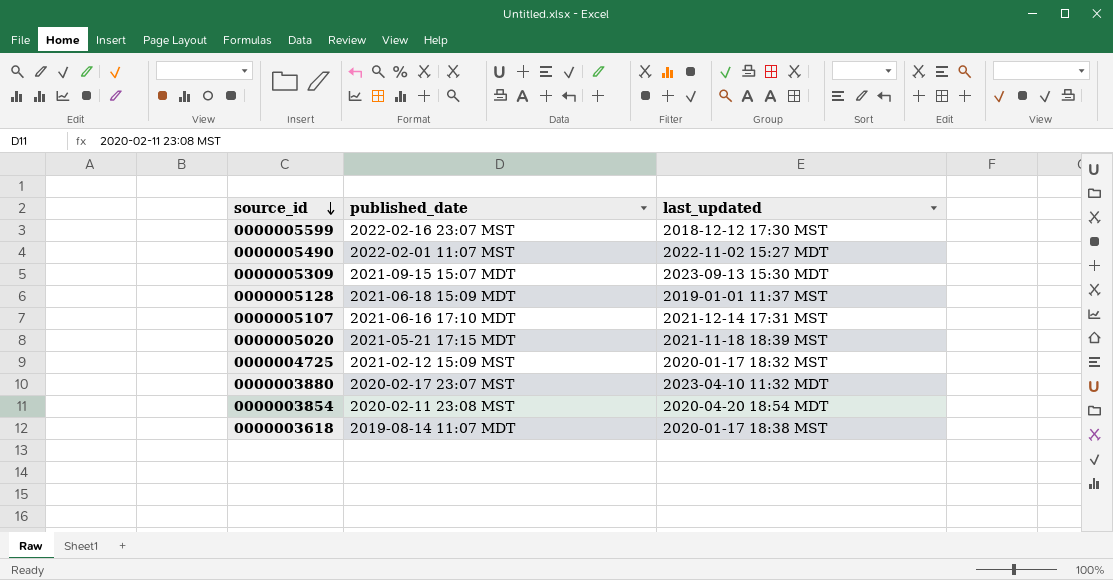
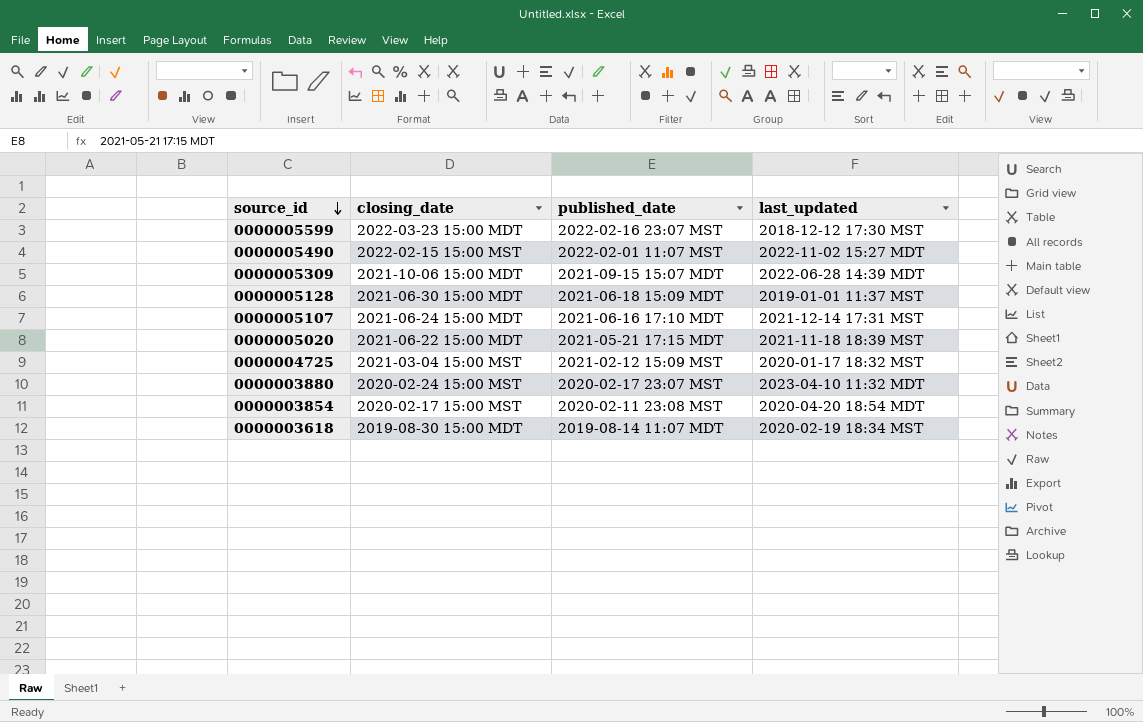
column closing_date | position: none -> 2
0000005309 | last_updated: 2023-09-13 15:30 MDT -> 2022-06-28 14:39 MDT
0000003618 | last_updated: 2020-01-17 18:38 MST -> 2020-02-19 18:34 MST

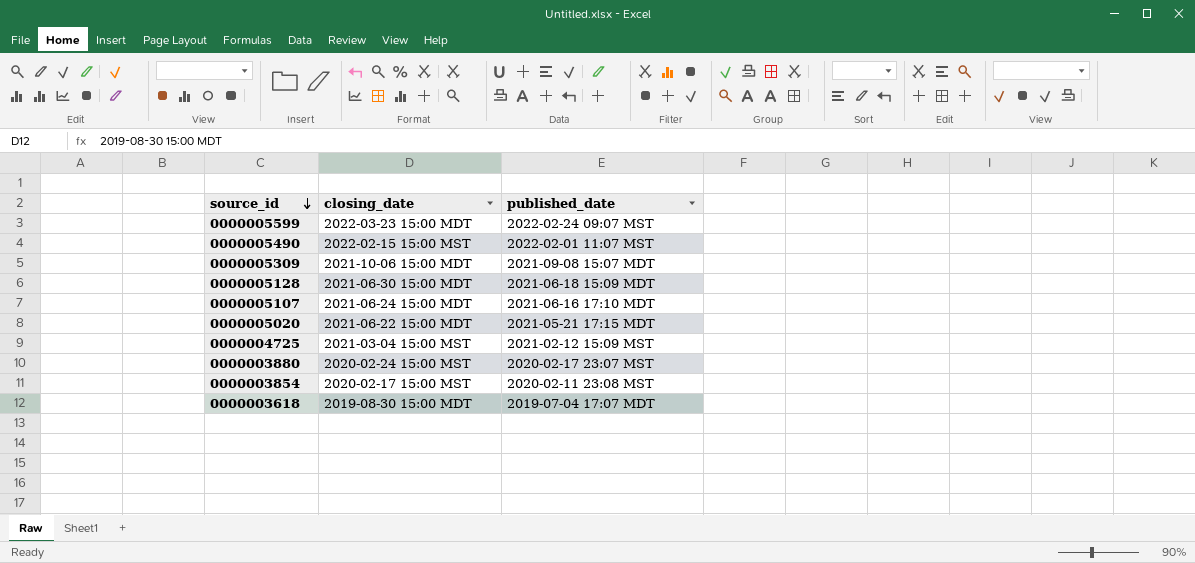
column last_updated | position: 4 -> none
0000005599 | published_date: 2022-02-16 23:07 MST -> 2022-02-24 09:07 MST
0000005309 | published_date: 2021-09-15 15:07 MDT -> 2021-09-08 15:07 MDT
0000003618 | published_date: 2019-08-14 11:07 MDT -> 2019-07-04 17:07 MDT

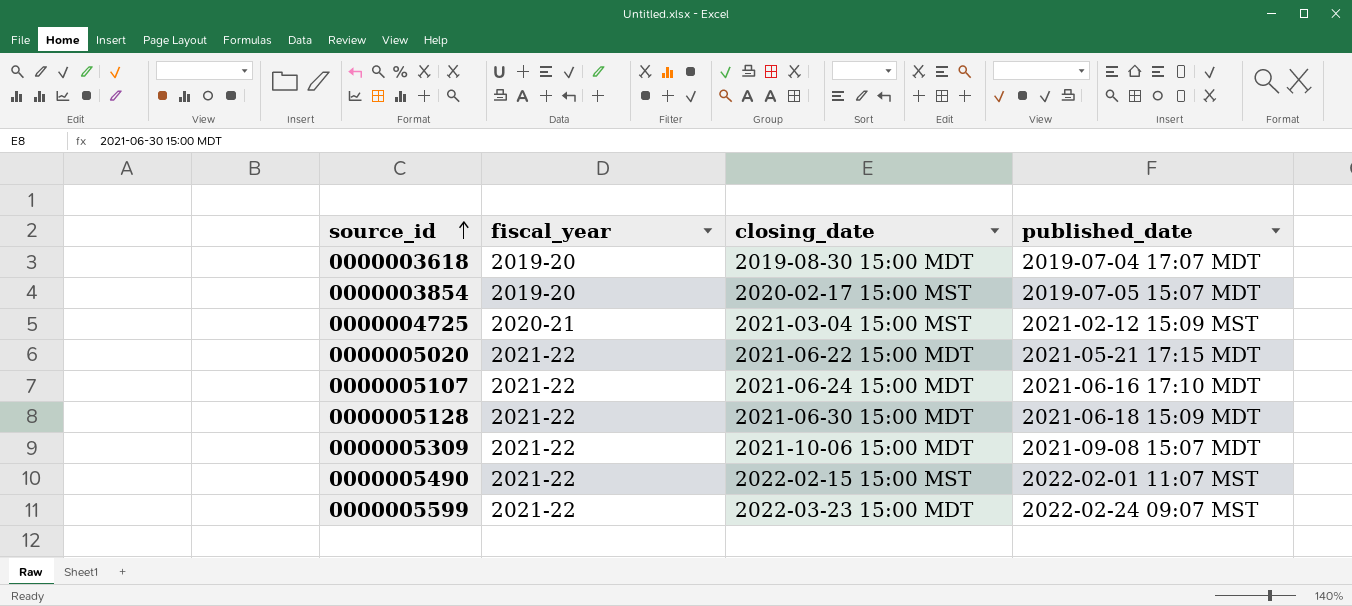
row order: source_id descending -> source_id ascending
column fiscal_year | position: none -> 2
row 0000003880: 2020-02-24 15:00 MST | 2020-02-17 23:07 MST -> none
0000003854 | published_date: 2020-02-11 23:08 MST -> 2019-07-05 15:07 MDT

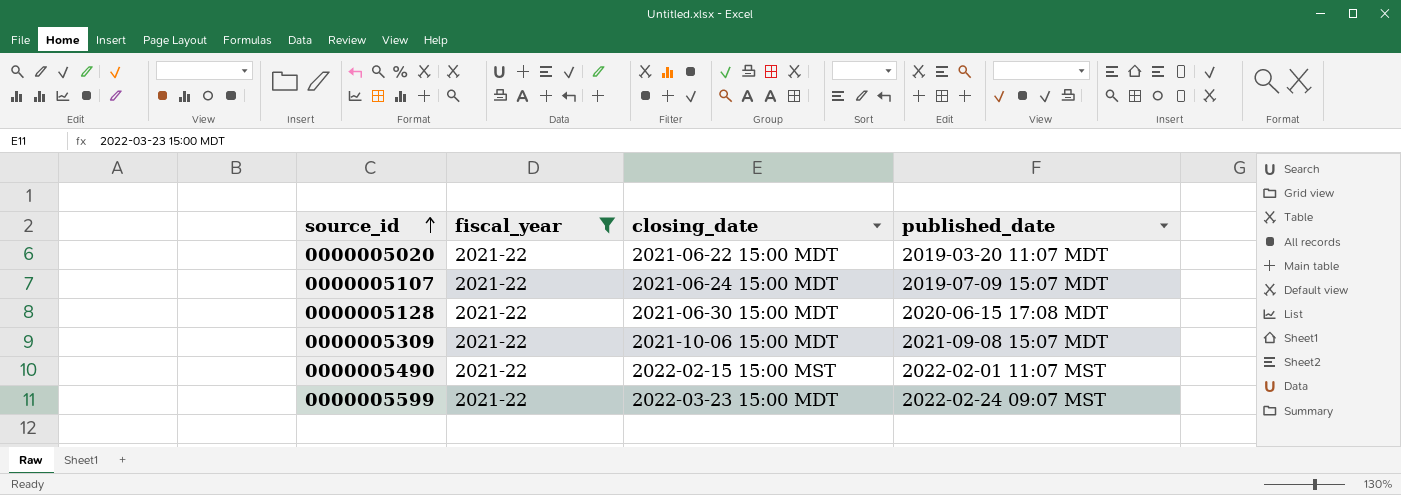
filter: none -> fiscal_year = 2021-22
0000005020 | published_date: 2021-05-21 17:15 MDT -> 2019-03-20 11:07 MDT
0000005107 | published_date: 2021-06-16 17:10 MDT -> 2019-07-09 15:07 MDT
0000005128 | published_date: 2021-06-18 15:09 MDT -> 2020-06-15 17:08 MDT

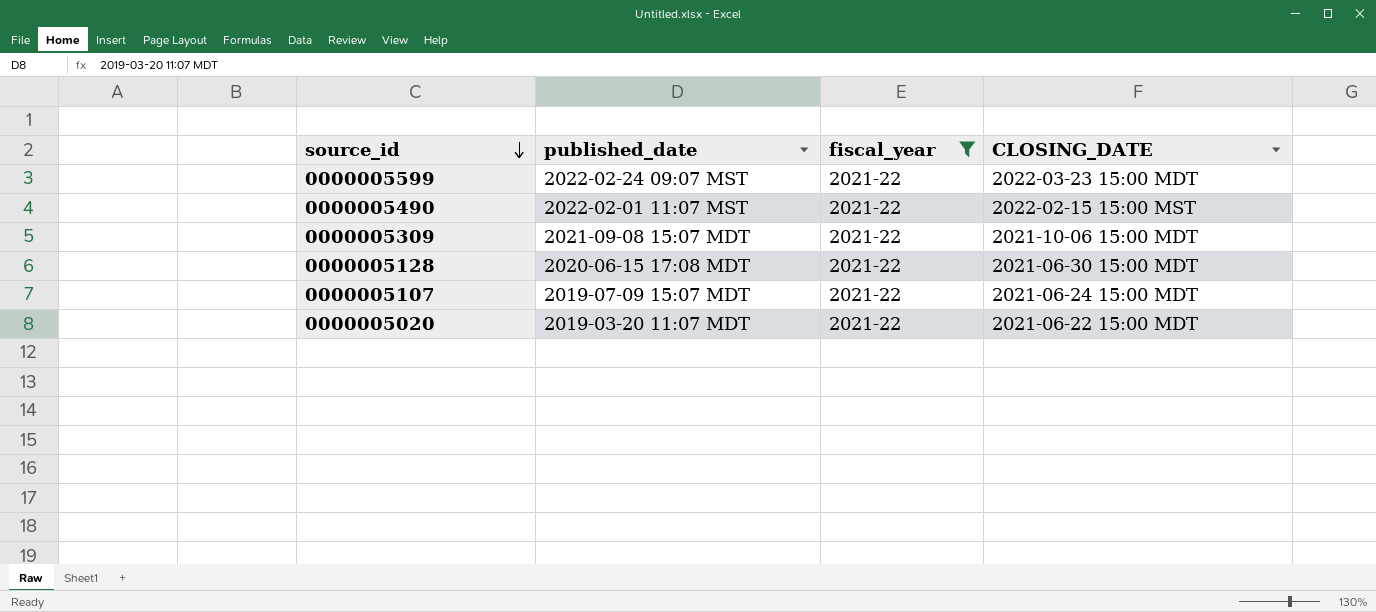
row order: source_id ascending -> source_id descending
column published_date | position: 4 -> 2
column name: closing_date -> CLOSING_DATE

